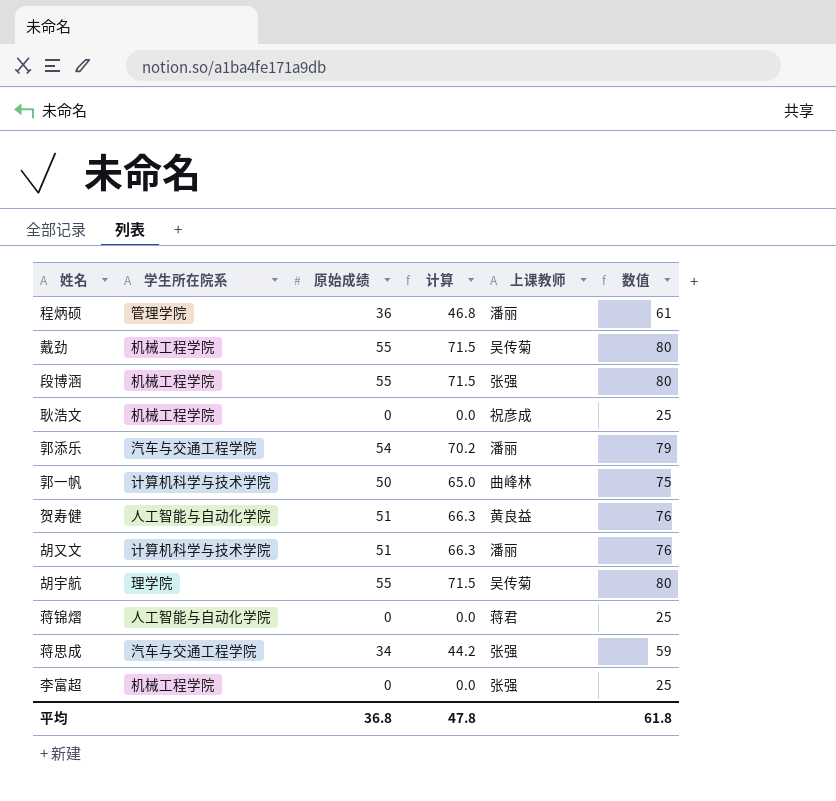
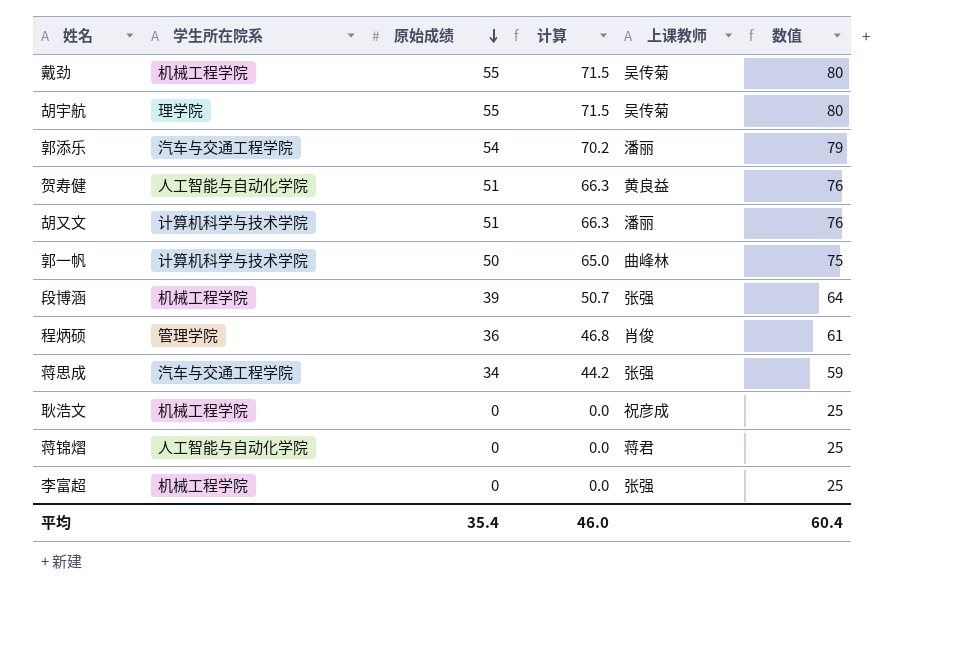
row order: none -> 原始成绩 descending
段博涵 | 原始成绩: 55 -> 39
段博涵 | 计算: 71.5 -> 50.7
段博涵 | 数值: 80 -> 64
程炳硕 | 上课教师: 潘丽 -> 肖俊
平均 | 原始成绩: 36.8 -> 35.4
平均 | 计算: 47.8 -> 46.0
平均 | 数值: 61.8 -> 60.4

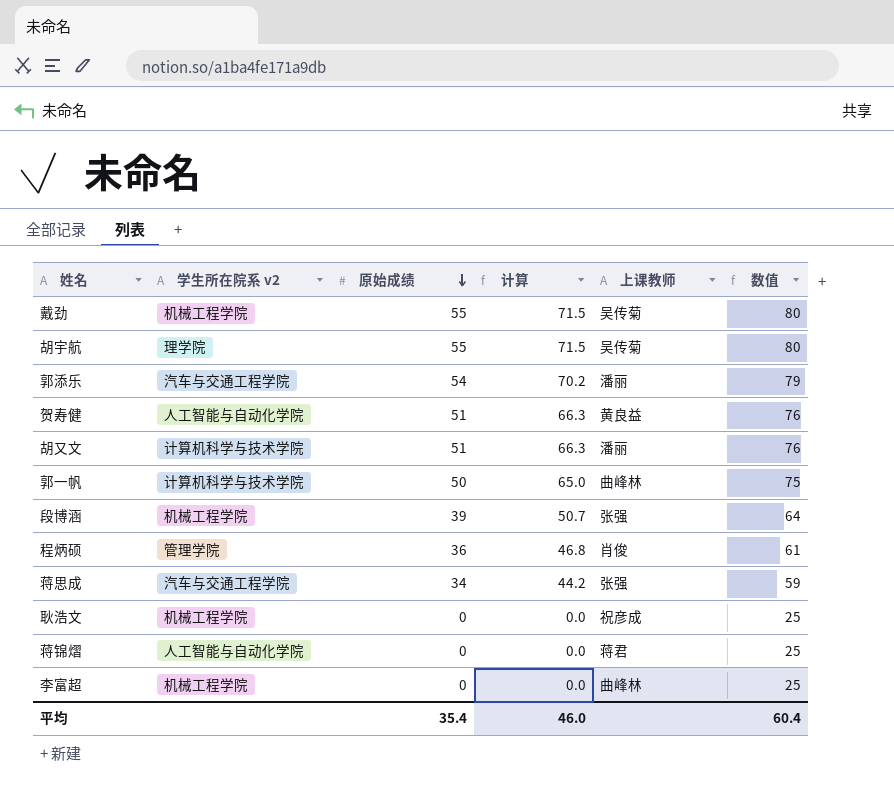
column name: 学生所在院系 -> 学生所在院系 v2
李富超 | 上课教师: 张强 -> 曲峰林

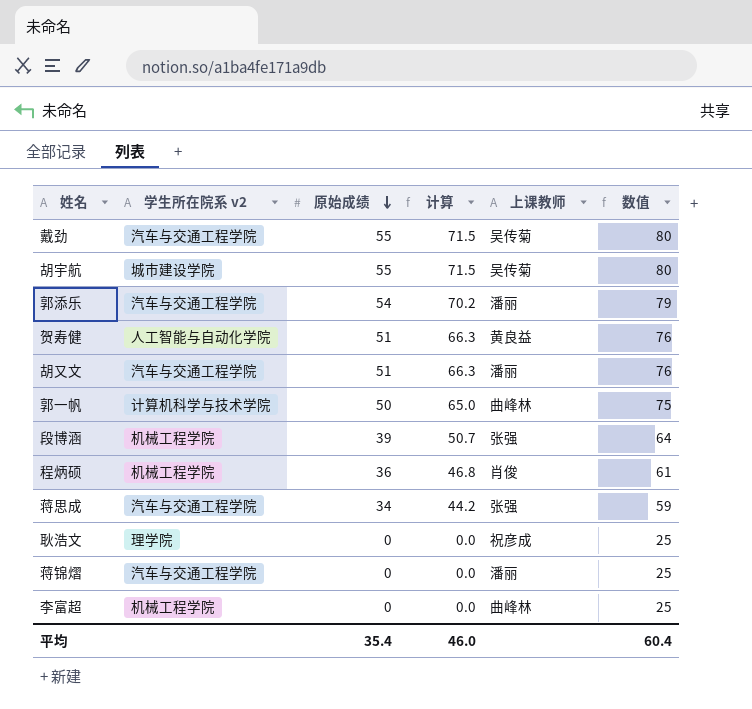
戴劲 | 学生所在院系 v2: 机械工程学院 -> 汽车与交通工程学院
胡宇航 | 学生所在院系 v2: 理学院 -> 城市建设学院
胡又文 | 学生所在院系 v2: 计算机科学与技术学院 -> 汽车与交通工程学院
程炳硕 | 学生所在院系 v2: 管理学院 -> 机械工程学院
耿浩文 | 学生所在院系 v2: 机械工程学院 -> 理学院
蒋锦熠 | 学生所在院系 v2: 人工智能与自动化学院 -> 汽车与交通工程学院
蒋锦熠 | 上课教师: 蒋君 -> 潘丽

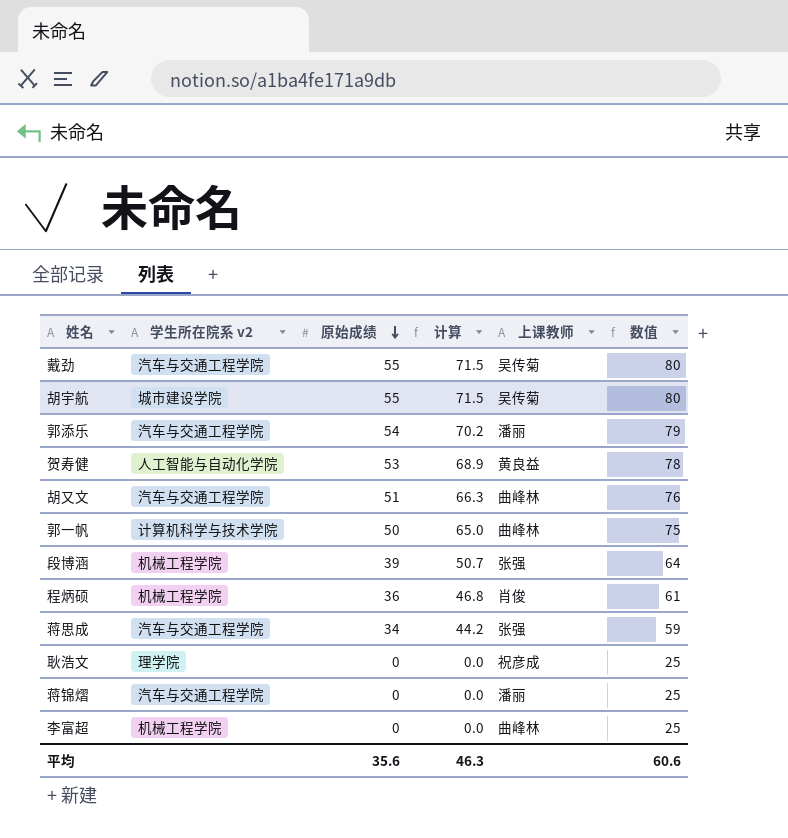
贺寿健 | 原始成绩: 51 -> 53
贺寿健 | 计算: 66.3 -> 68.9
贺寿健 | 数值: 76 -> 78
胡又文 | 上课教师: 潘丽 -> 曲峰林
平均 | 原始成绩: 35.4 -> 35.6
平均 | 计算: 46.0 -> 46.3
平均 | 数值: 60.4 -> 60.6

